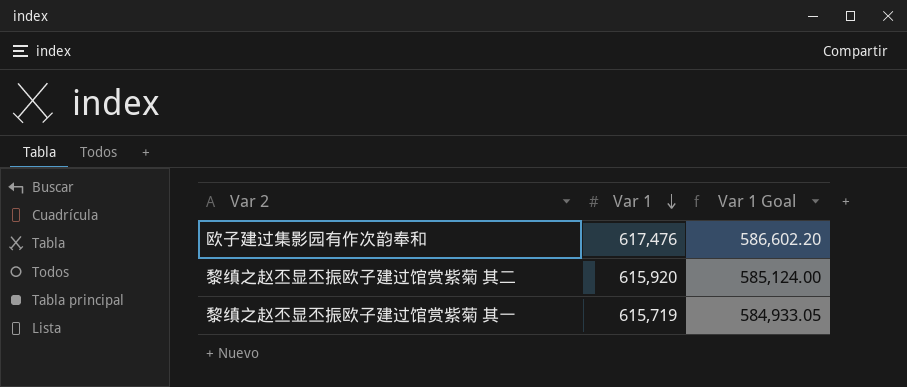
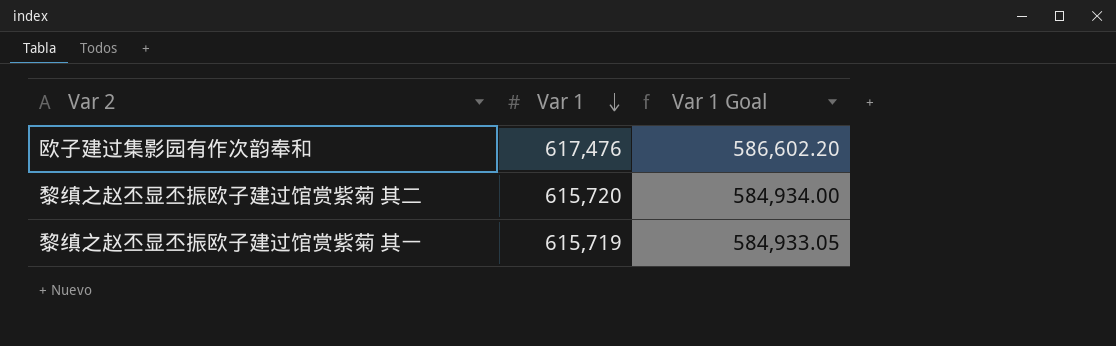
黎缜之赵丕显丕振欧子建过馆赏紫菊 其二 | Var 1: 615,920 -> 615,720
黎缜之赵丕显丕振欧子建过馆赏紫菊 其二 | Var 1 Goal: 585,124.00 -> 584,934.00

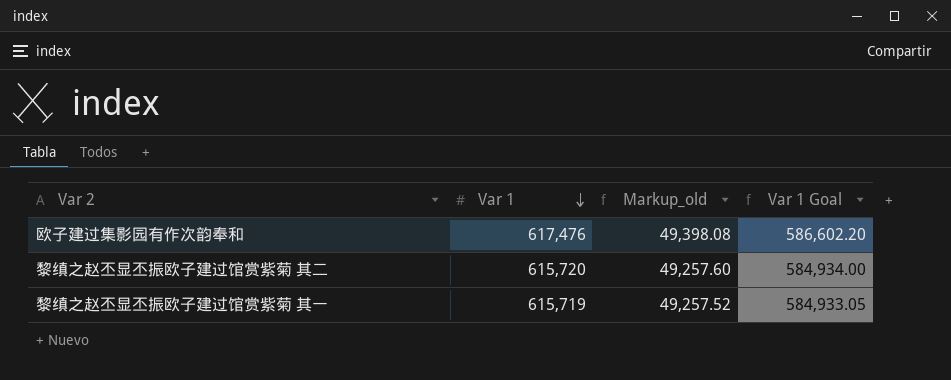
column Markup_old | formula: none -> [Var 1] * 0.08

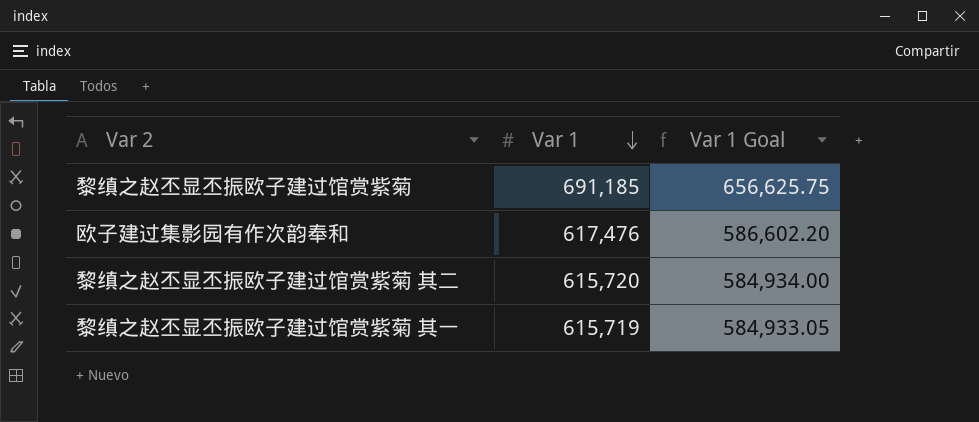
column Markup_old | formula: [Var 1] * 0.08 -> none
row 黎缜之赵丕显丕振欧子建过馆赏紫菊: none -> 691,185 | 656,625.75

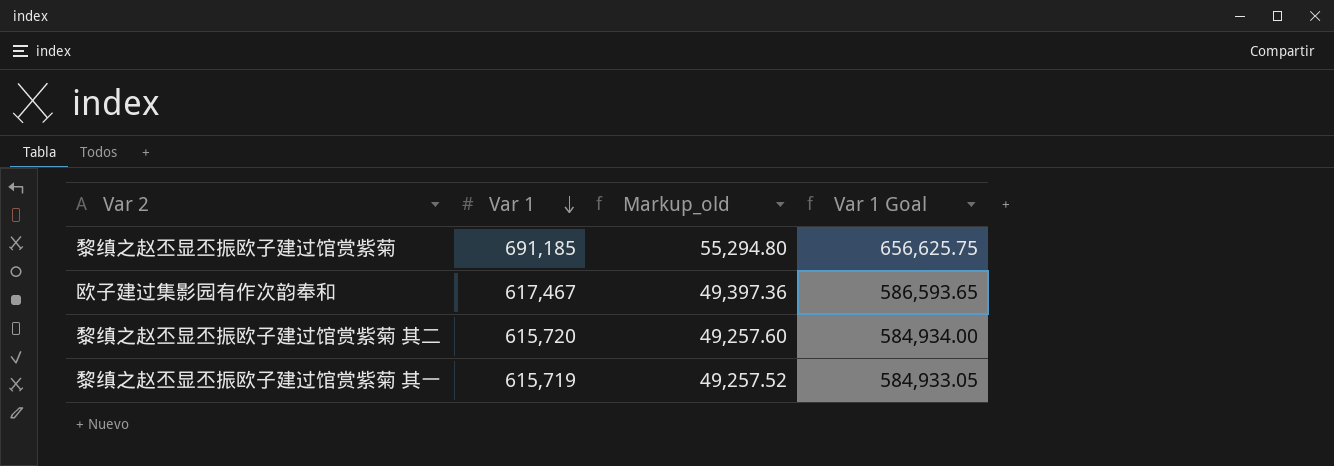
column Markup_old | formula: none -> [Var 1] * 0.08
欧子建过集影园有作次韵奉和 | Var 1: 617,476 -> 617,467
欧子建过集影园有作次韵奉和 | Var 1 Goal: 586,602.20 -> 586,593.65

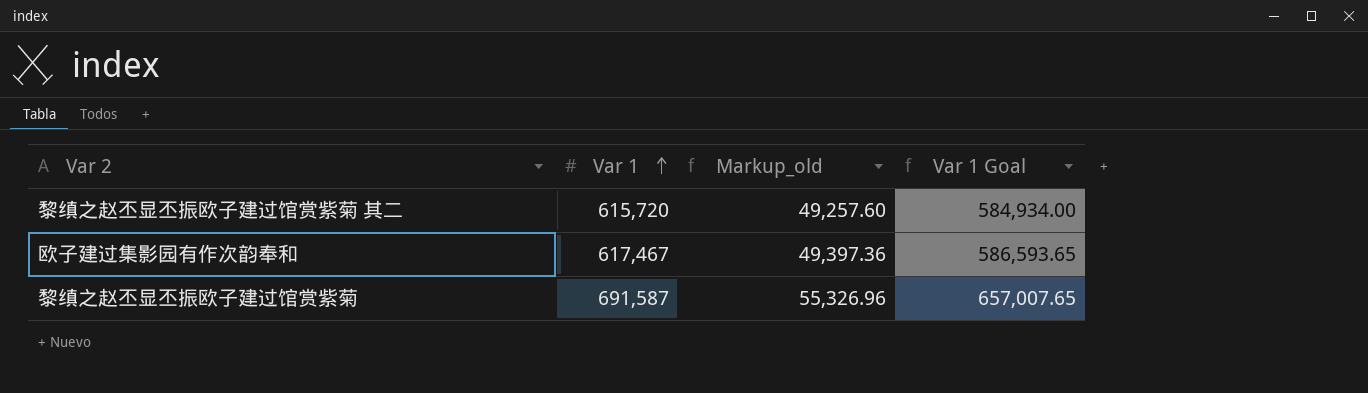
row order: Var 1 descending -> Var 1 ascending
row 黎缜之赵丕显丕振欧子建过馆赏紫菊 其一: 615,719 | 49,257.52 | 584,933.05 -> none
黎缜之赵丕显丕振欧子建过馆赏紫菊 | Var 1: 691,185 -> 691,587
黎缜之赵丕显丕振欧子建过馆赏紫菊 | Markup_old: 55,294.80 -> 55,326.96
黎缜之赵丕显丕振欧子建过馆赏紫菊 | Var 1 Goal: 656,625.75 -> 657,007.65

